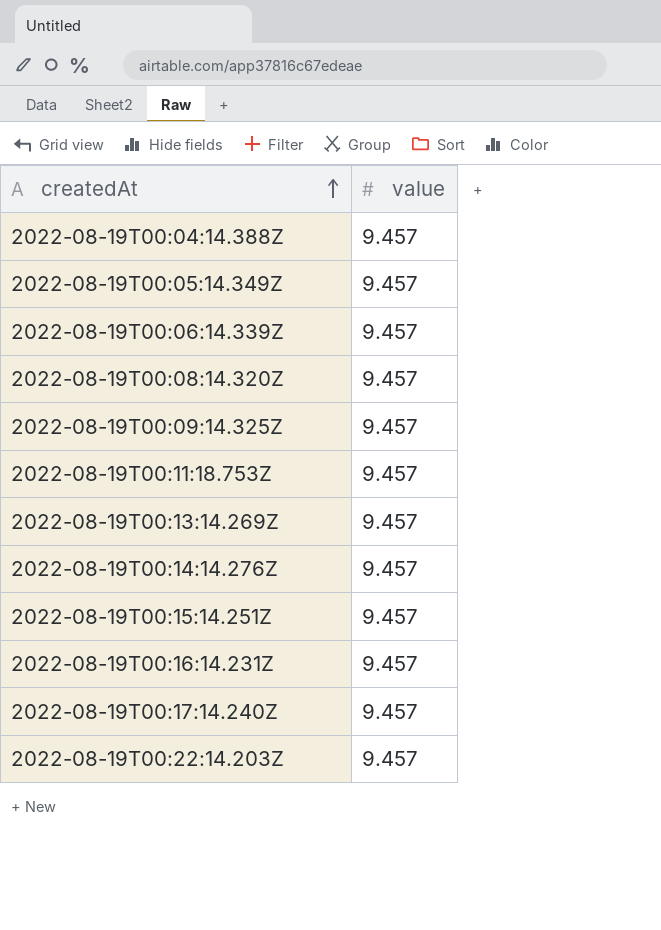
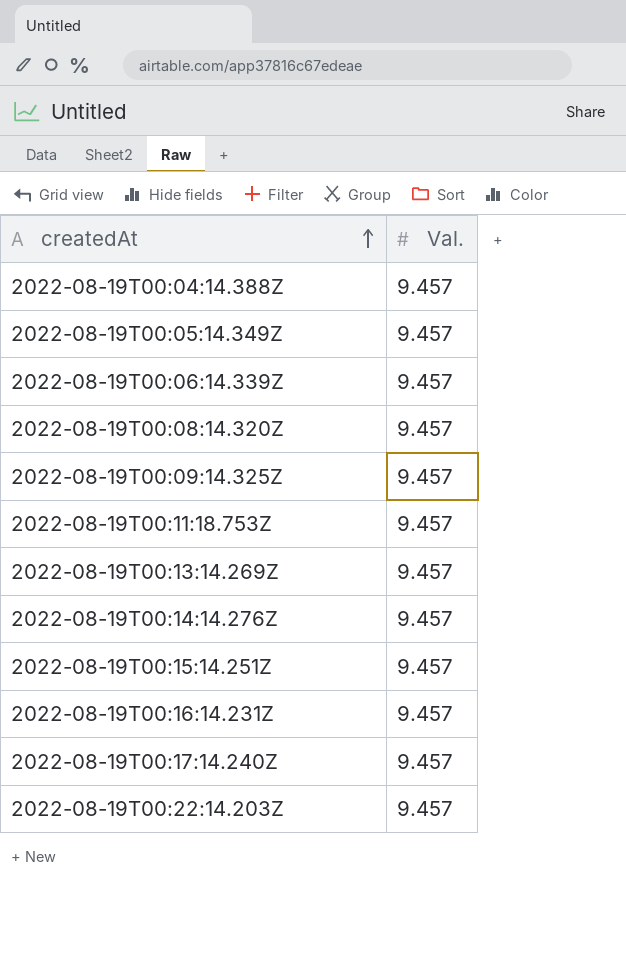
column name: value -> Val.

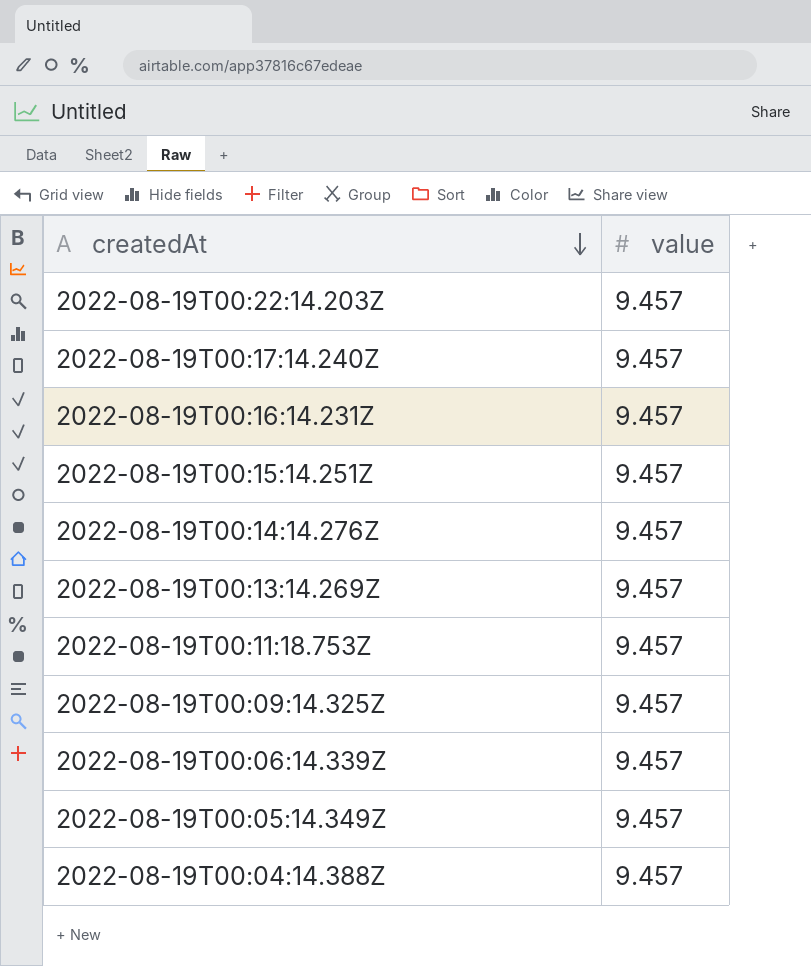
row order: createdAt ascending -> createdAt descending
column name: Val. -> value
row 2022-08-19T00:08:14.320Z: 9.457 -> none

